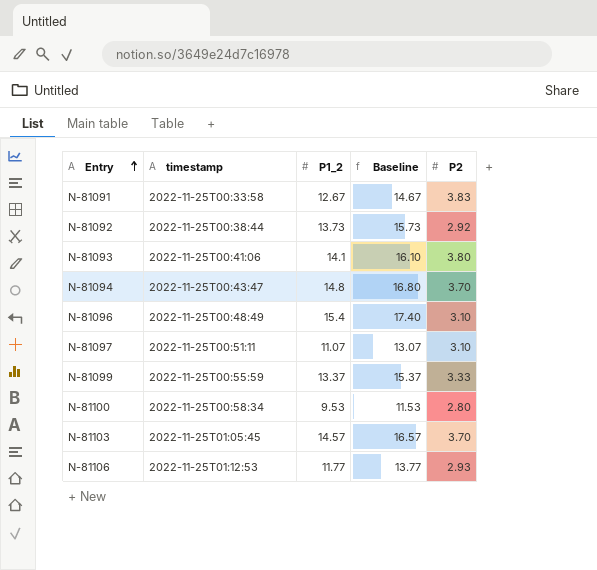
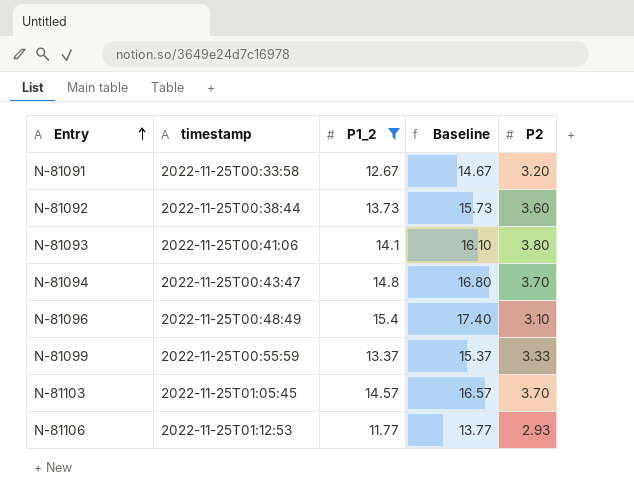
filter: none -> P1_2 >= 11.77
N-81091 | P2: 3.83 -> 3.20
N-81092 | P2: 2.92 -> 3.60

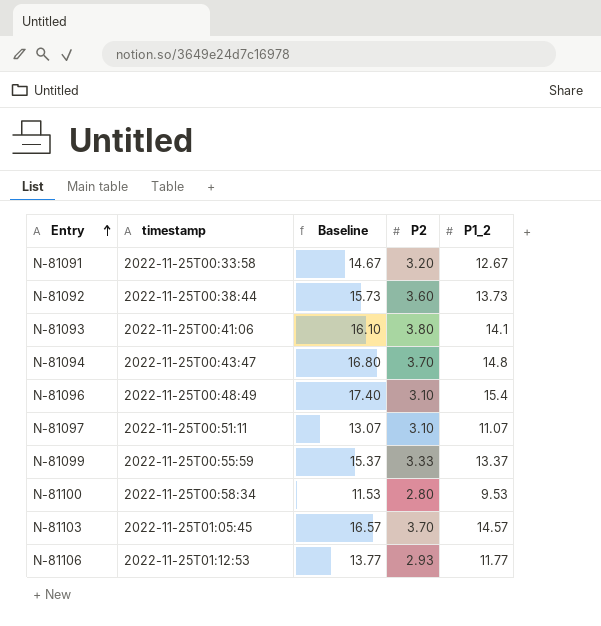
filter: P1_2 >= 11.77 -> none
column P1_2 | position: 3 -> 5

